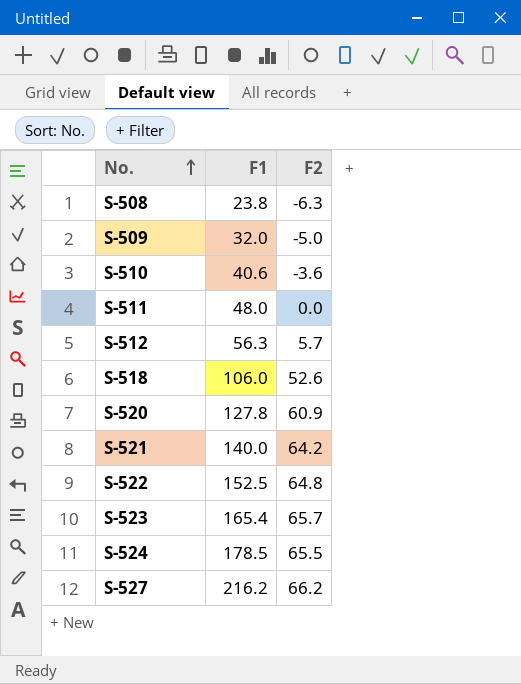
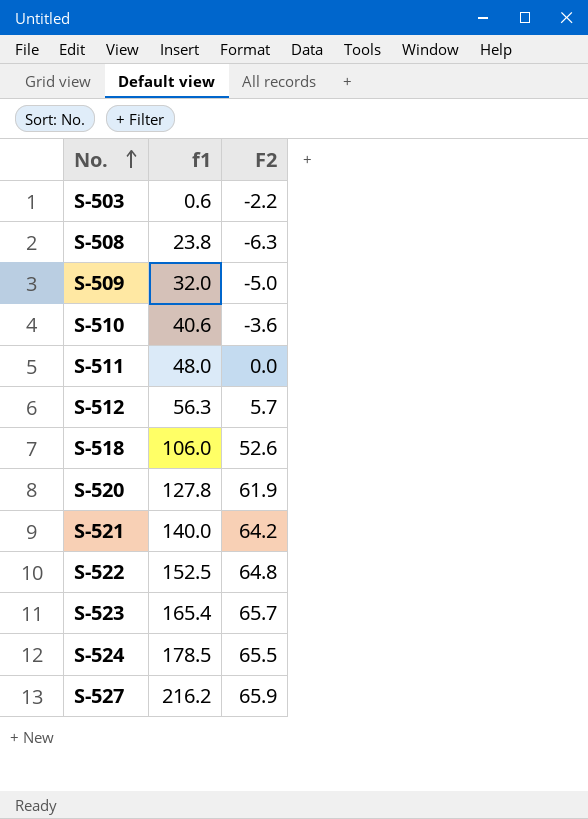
column name: F1 -> f1
row S-503: none -> 0.6 | -2.2
S-520 | F2: 60.9 -> 61.9
S-527 | F2: 66.2 -> 65.9

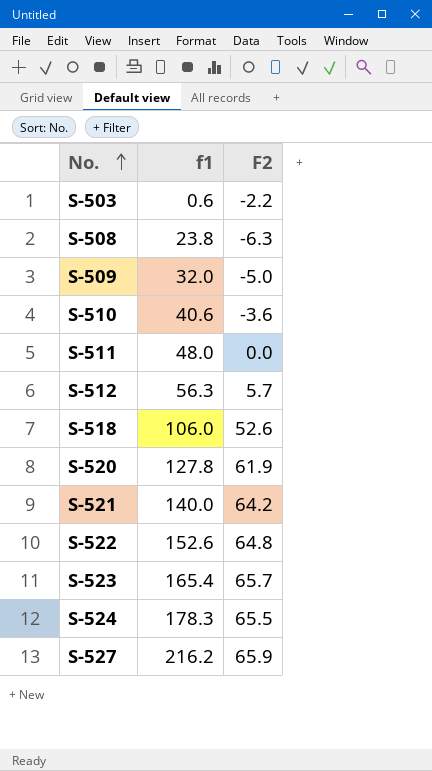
S-522 | f1: 152.5 -> 152.6
S-524 | f1: 178.5 -> 178.3

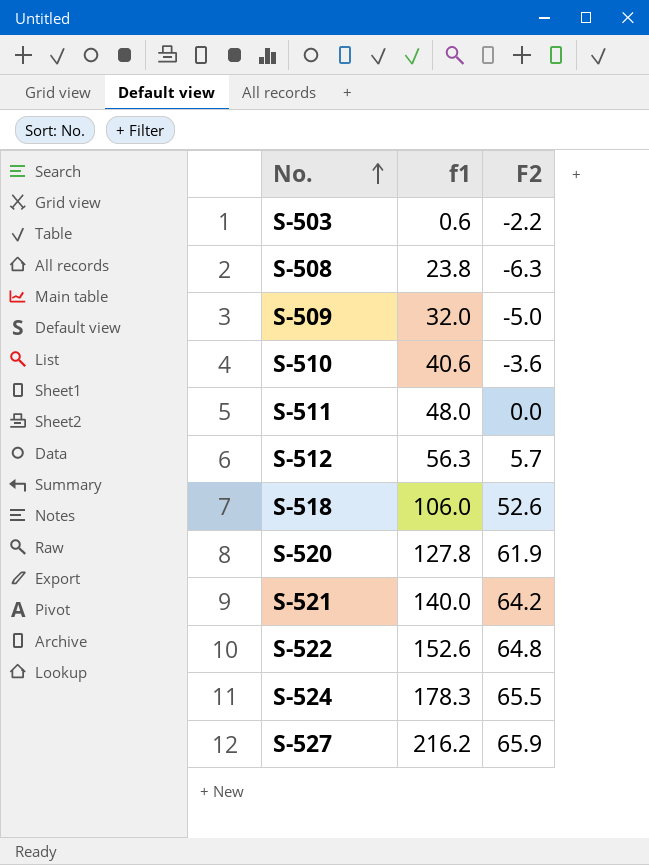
row S-523: 165.4 | 65.7 -> none

